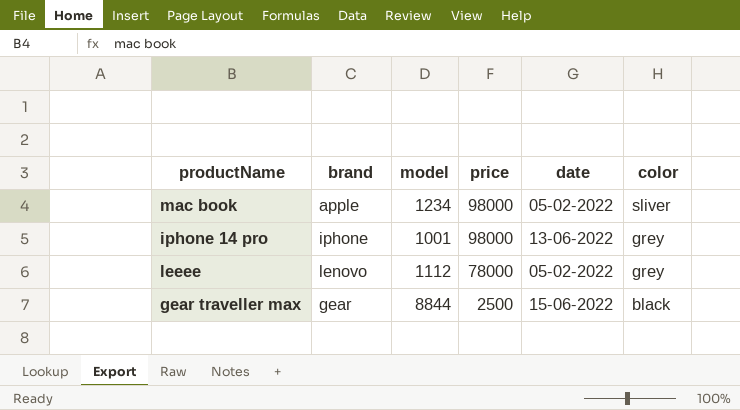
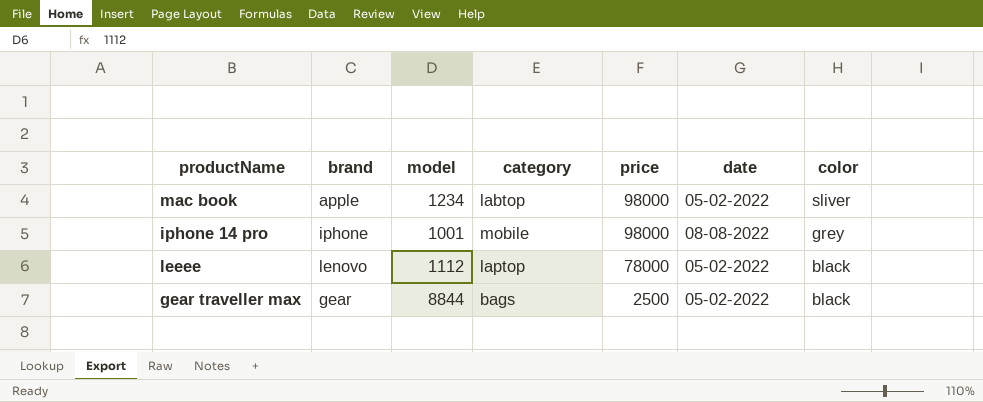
column category | position: none -> 4
iphone 14 pro | date: 13-06-2022 -> 08-08-2022
leeee | color: grey -> black
gear traveller max | date: 15-06-2022 -> 05-02-2022

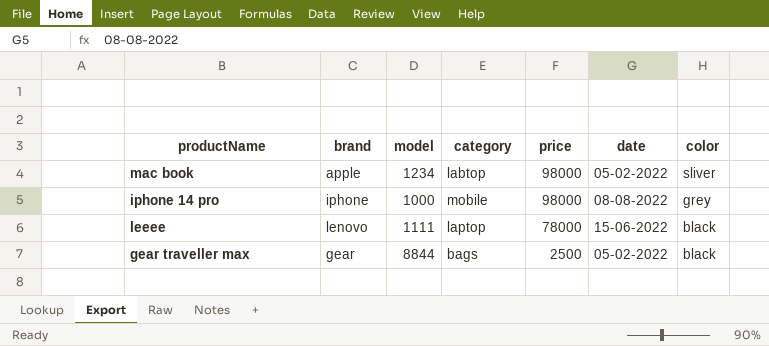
iphone 14 pro | model: 1001 -> 1000
leeee | model: 1112 -> 1111
leeee | date: 05-02-2022 -> 15-06-2022

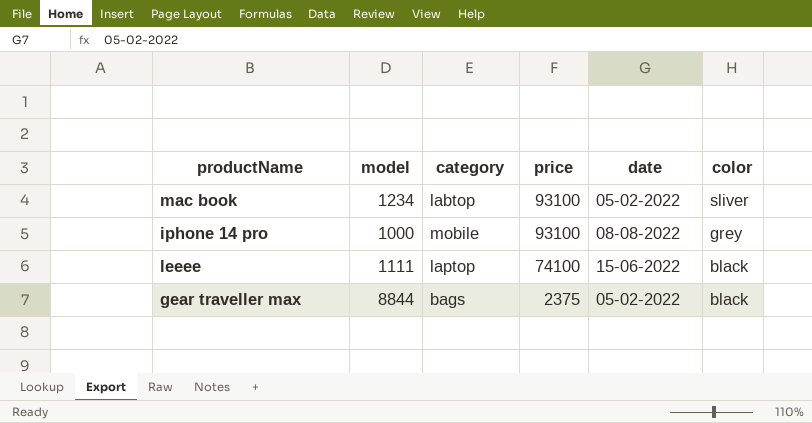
column brand | position: 2 -> none
mac book | price: 98000 -> 93100
iphone 14 pro | price: 98000 -> 93100
leeee | price: 78000 -> 74100
gear traveller max | price: 2500 -> 2375

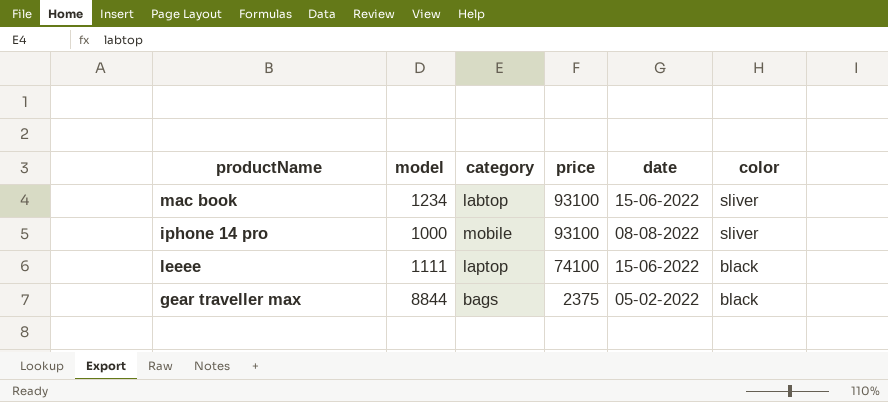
mac book | date: 05-02-2022 -> 15-06-2022
iphone 14 pro | color: grey -> sliver

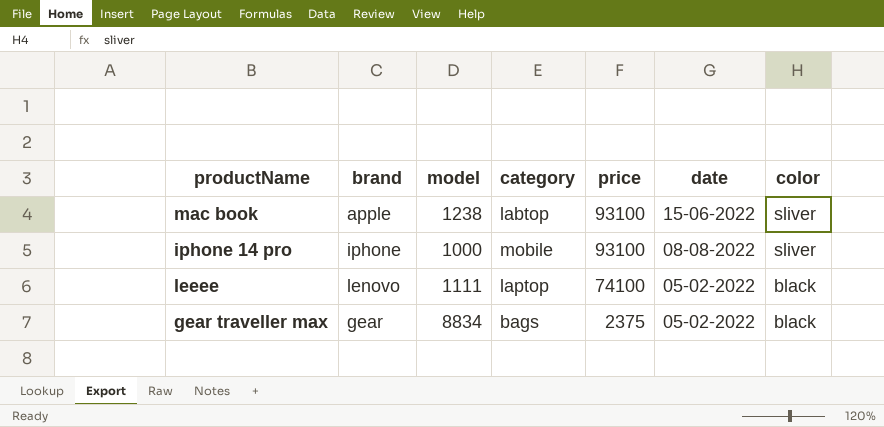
column brand | position: none -> 2
mac book | model: 1234 -> 1238
leeee | date: 15-06-2022 -> 05-02-2022
gear traveller max | model: 8844 -> 8834

